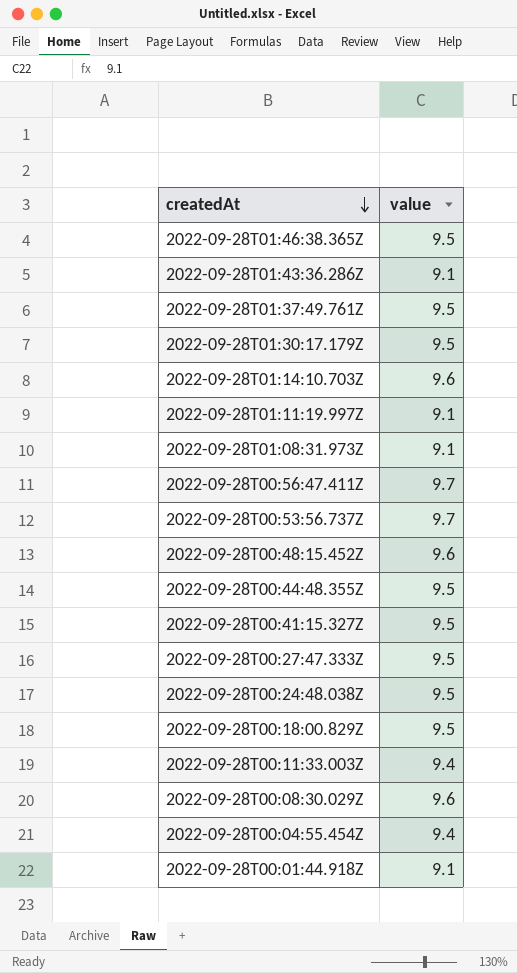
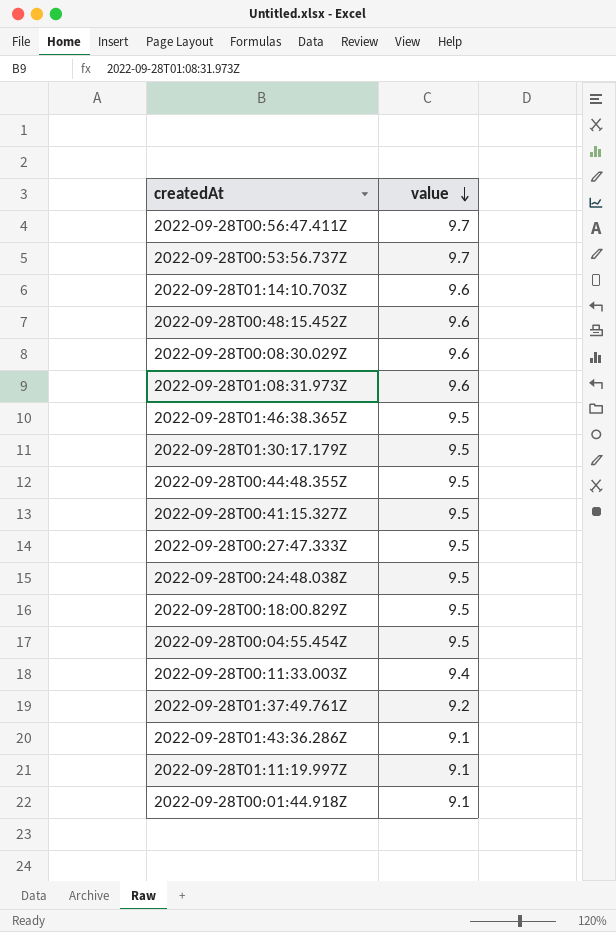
row order: createdAt descending -> value descending
2022-09-28T01:08:31.973Z | value: 9.1 -> 9.6
2022-09-28T00:04:55.454Z | value: 9.4 -> 9.5
2022-09-28T01:37:49.761Z | value: 9.5 -> 9.2

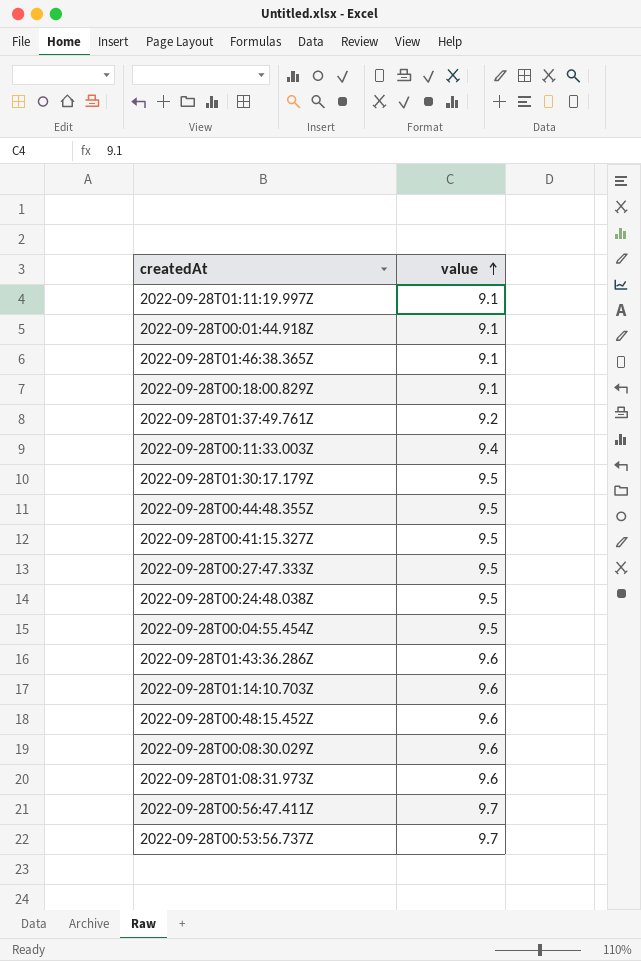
row order: value descending -> value ascending
2022-09-28T01:46:38.365Z | value: 9.5 -> 9.1
2022-09-28T00:18:00.829Z | value: 9.5 -> 9.1
2022-09-28T01:43:36.286Z | value: 9.1 -> 9.6

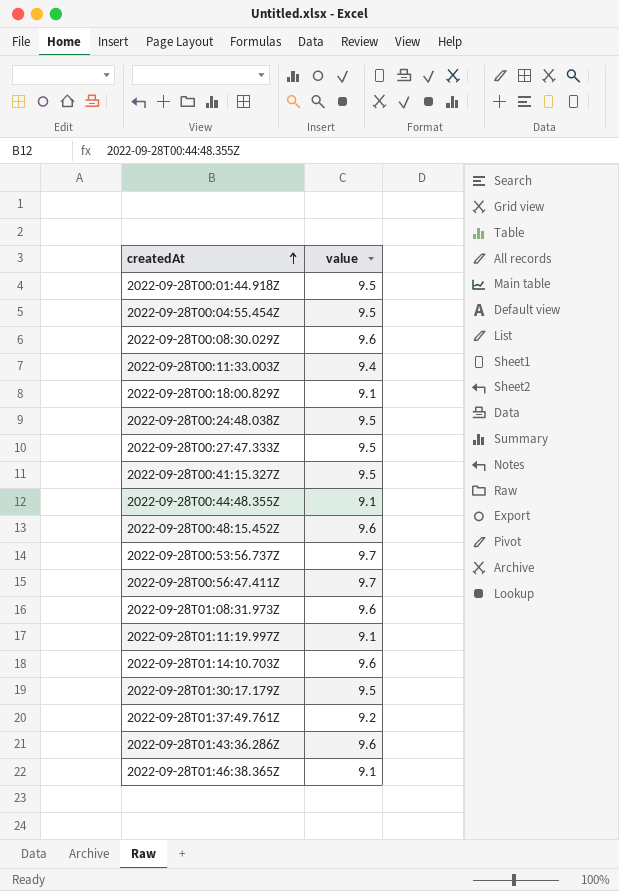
row order: value ascending -> createdAt ascending
2022-09-28T00:01:44.918Z | value: 9.1 -> 9.5
2022-09-28T00:44:48.355Z | value: 9.5 -> 9.1

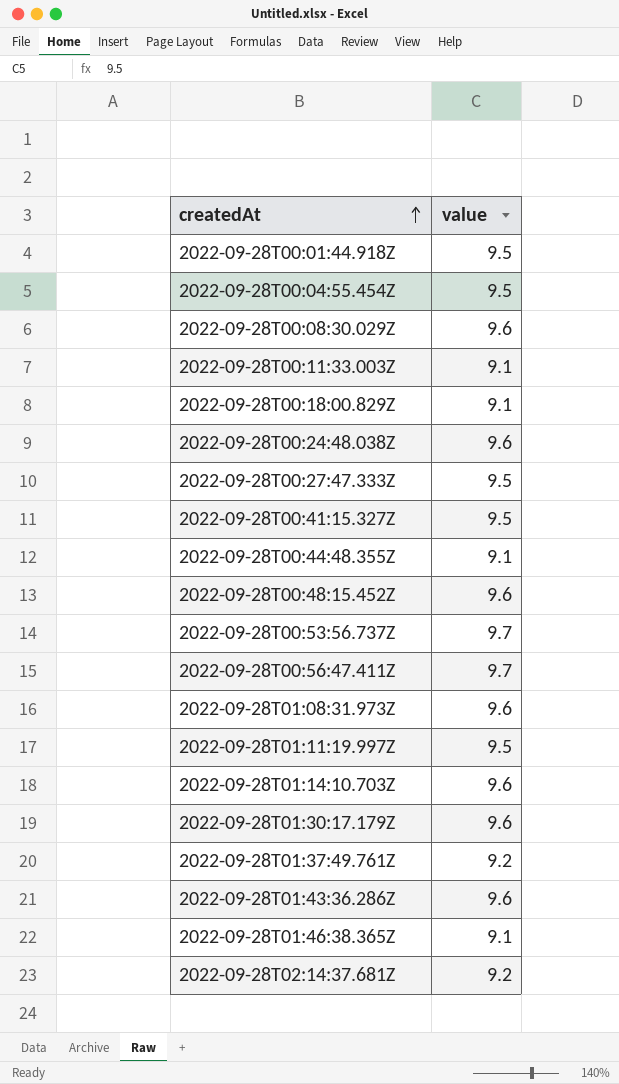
2022-09-28T00:11:33.003Z | value: 9.4 -> 9.1
2022-09-28T00:24:48.038Z | value: 9.5 -> 9.6
2022-09-28T01:11:19.997Z | value: 9.1 -> 9.5
2022-09-28T01:30:17.179Z | value: 9.5 -> 9.6
row 2022-09-28T02:14:37.681Z: none -> 9.2

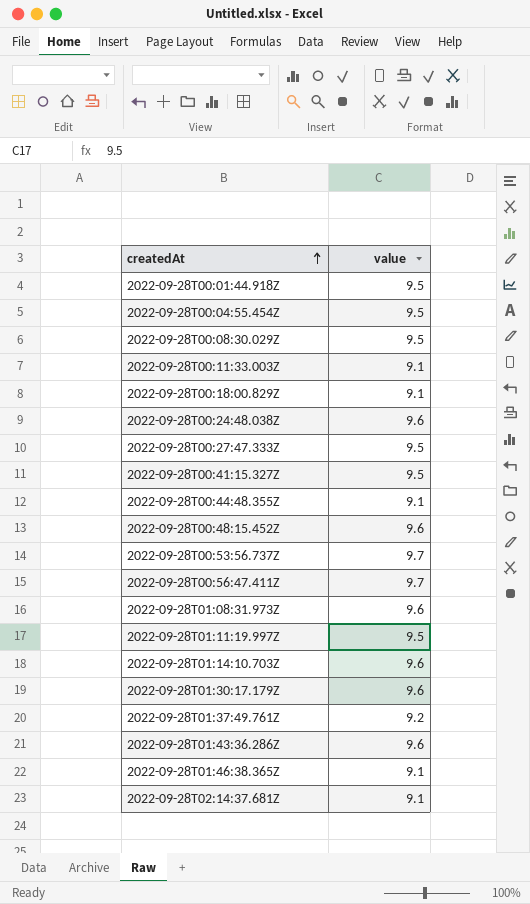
2022-09-28T00:08:30.029Z | value: 9.6 -> 9.5
2022-09-28T02:14:37.681Z | value: 9.2 -> 9.1

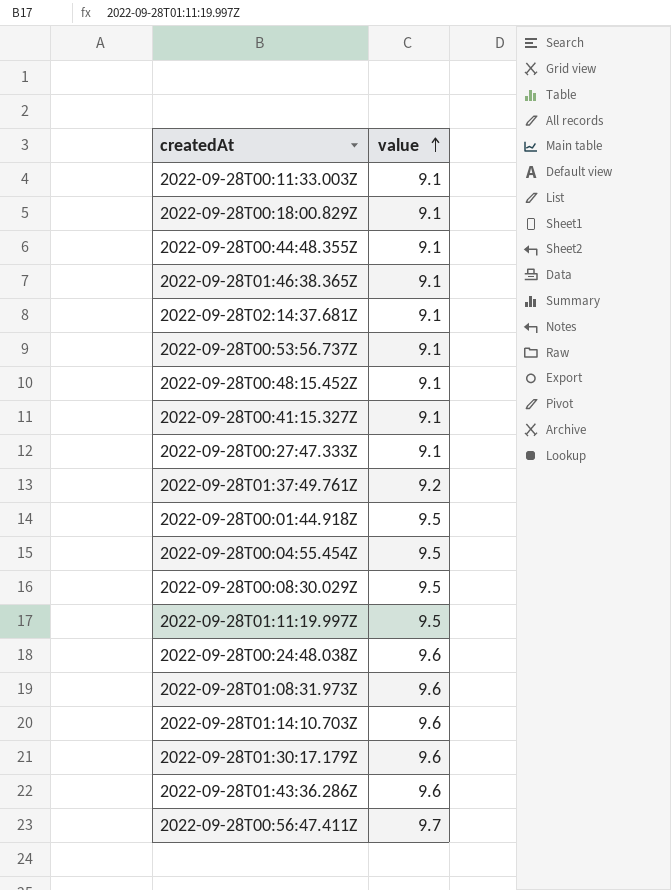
row order: createdAt ascending -> value ascending
2022-09-28T00:53:56.737Z | value: 9.7 -> 9.1
2022-09-28T00:48:15.452Z | value: 9.6 -> 9.1
2022-09-28T00:41:15.327Z | value: 9.5 -> 9.1
2022-09-28T00:27:47.333Z | value: 9.5 -> 9.1

